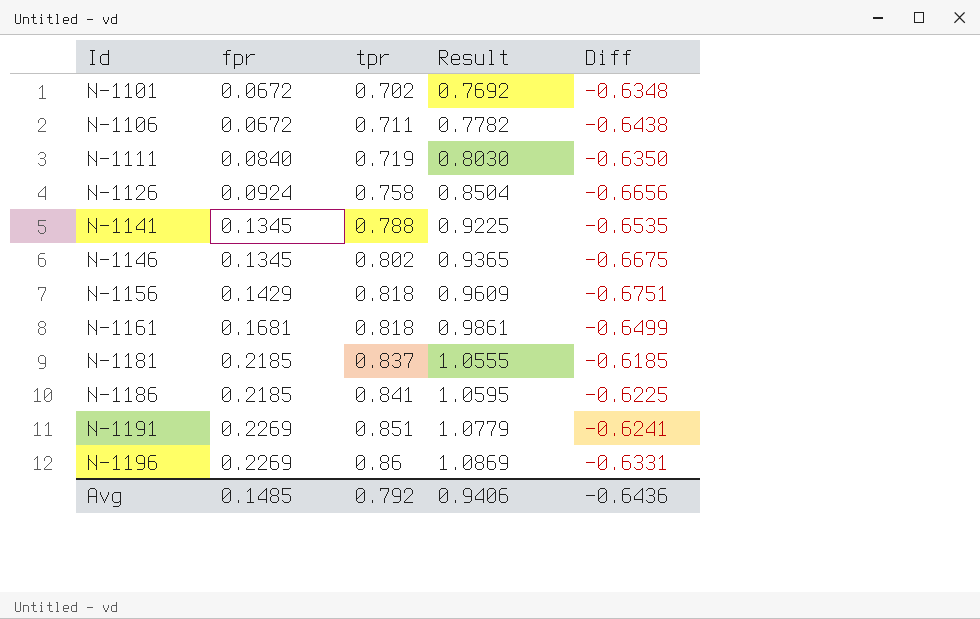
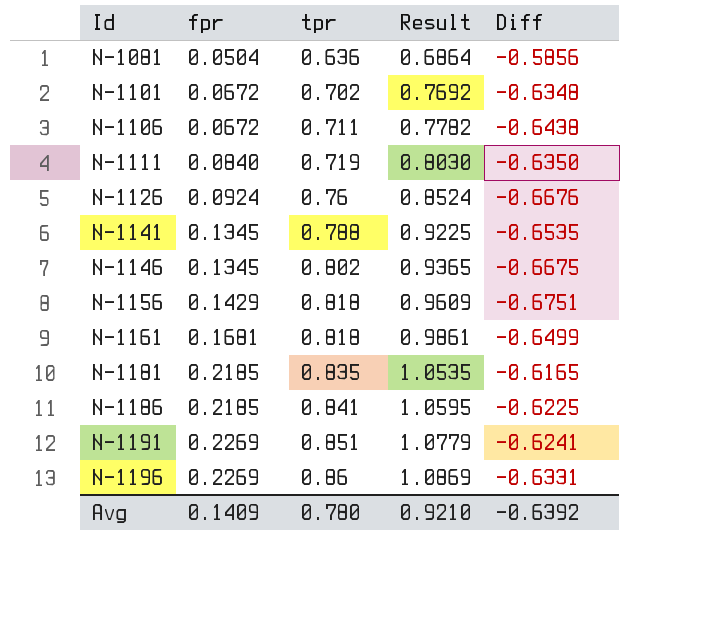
row N-1081: none -> 0.0504 | 0.636 | 0.6864 | -0.5856
N-1126 | tpr: 0.758 -> 0.76
N-1126 | Result: 0.8504 -> 0.8524
N-1126 | Diff: -0.6656 -> -0.6676
N-1181 | tpr: 0.837 -> 0.835
N-1181 | Result: 1.0555 -> 1.0535
N-1181 | Diff: -0.6185 -> -0.6165
Avg | fpr: 0.1485 -> 0.1409
Avg | tpr: 0.792 -> 0.780
Avg | Result: 0.9406 -> 0.9210
Avg | Diff: -0.6436 -> -0.6392

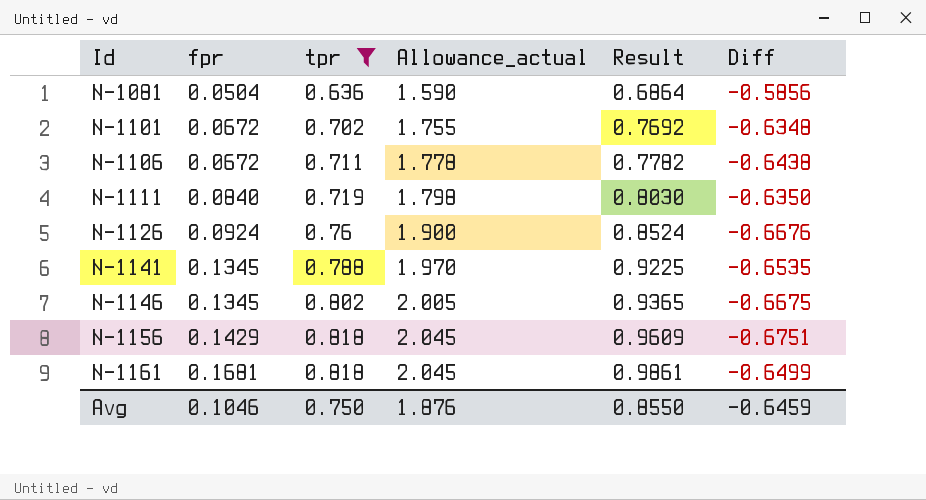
filter: none -> tpr <= 0.818
column Allowance_actual | formula: none -> [tpr] * 2.5
Avg | fpr: 0.1409 -> 0.1046
Avg | tpr: 0.780 -> 0.750
Avg | Result: 0.9210 -> 0.8550
Avg | Diff: -0.6392 -> -0.6459

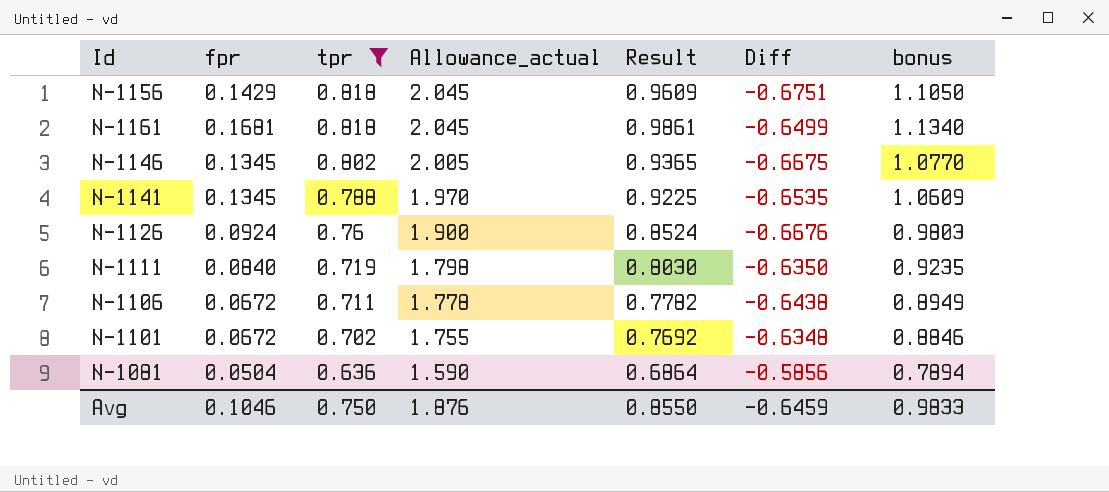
row order: Id ascending -> tpr descending
column bonus | formula: none -> [Result] * 1.15

